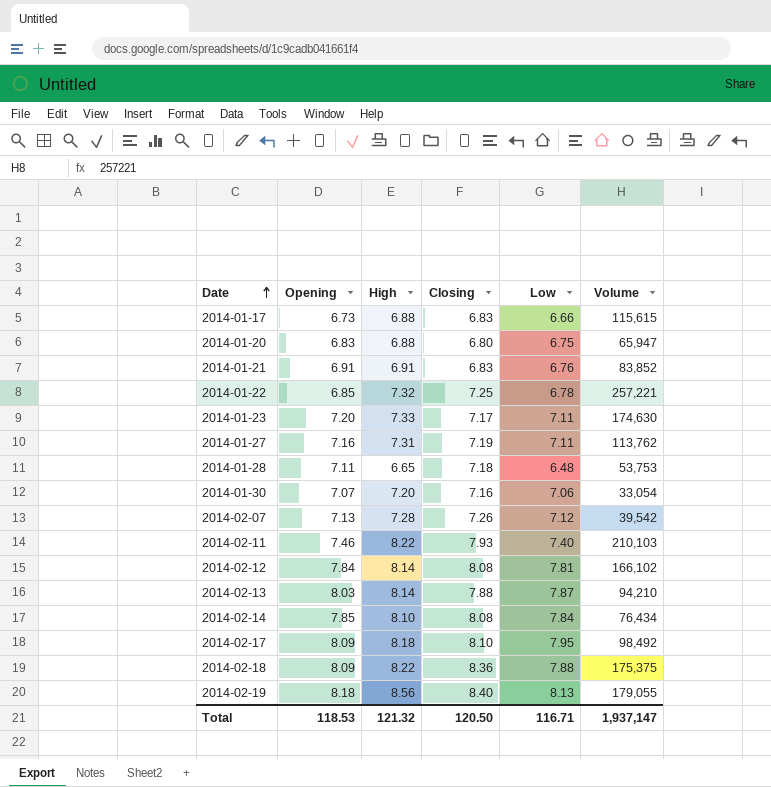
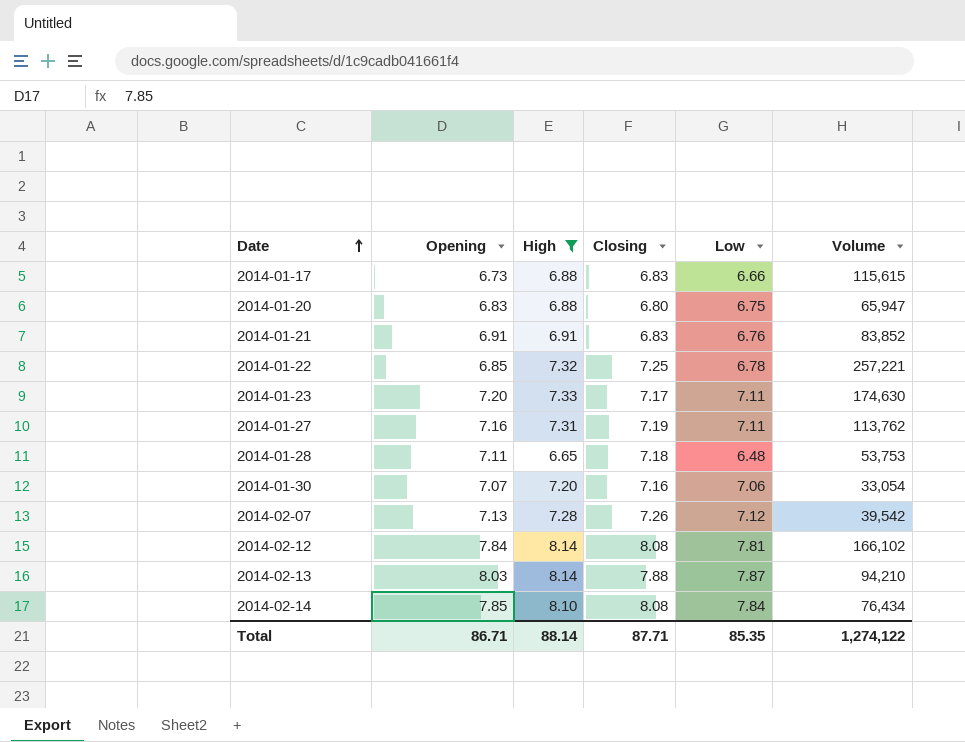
filter: none -> High <= 8.14
Total | Opening: 118.53 -> 86.71
Total | High: 121.32 -> 88.14
Total | Closing: 120.50 -> 87.71
Total | Low: 116.71 -> 85.35
Total | Volume: 1,937,147 -> 1,274,122

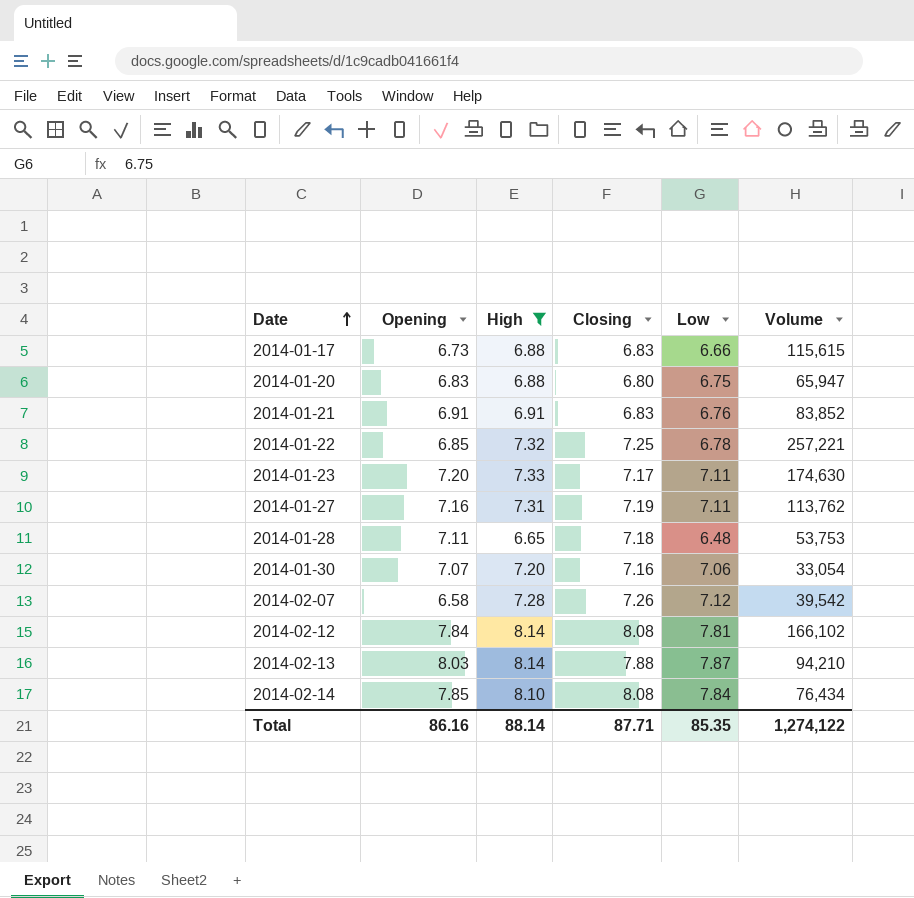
2014-02-07 | Opening: 7.13 -> 6.58
Total | Opening: 86.71 -> 86.16

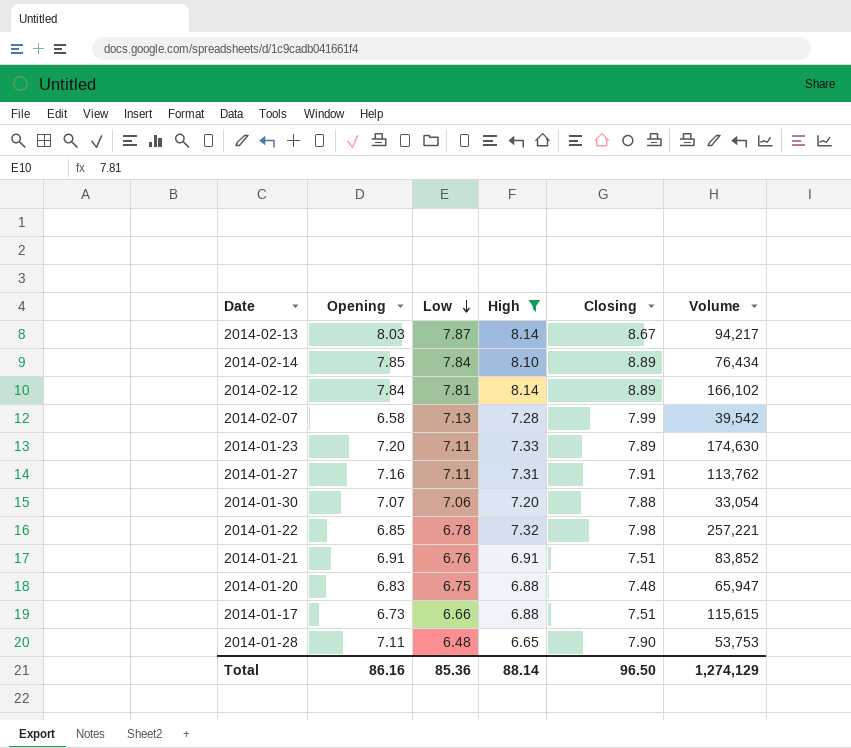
row order: Date ascending -> Low descending
column Low | position: 5 -> 3
2014-02-13 | Closing: 7.88 -> 8.67
2014-02-13 | Volume: 94,210 -> 94,217
2014-02-14 | Closing: 8.08 -> 8.89
2014-02-12 | Closing: 8.08 -> 8.89
2014-02-07 | Low: 7.12 -> 7.13
2014-02-07 | Closing: 7.26 -> 7.99
2014-01-23 | Closing: 7.17 -> 7.89
2014-01-27 | Closing: 7.19 -> 7.91
2014-01-30 | Closing: 7.16 -> 7.88
2014-01-22 | Closing: 7.25 -> 7.98
2014-01-21 | Closing: 6.83 -> 7.51
2014-01-20 | Closing: 6.80 -> 7.48
2014-01-17 | Closing: 6.83 -> 7.51
2014-01-28 | Closing: 7.18 -> 7.90
Total | Low: 85.35 -> 85.36
Total | Closing: 87.71 -> 96.50
Total | Volume: 1,274,122 -> 1,274,129

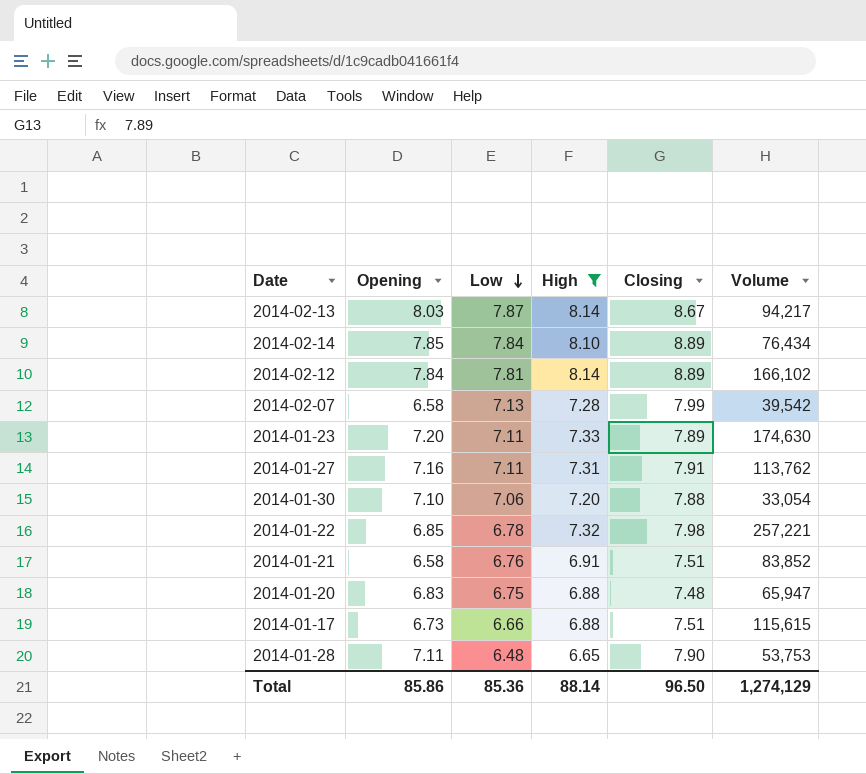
2014-01-30 | Opening: 7.07 -> 7.10
2014-01-21 | Opening: 6.91 -> 6.58
Total | Opening: 86.16 -> 85.86

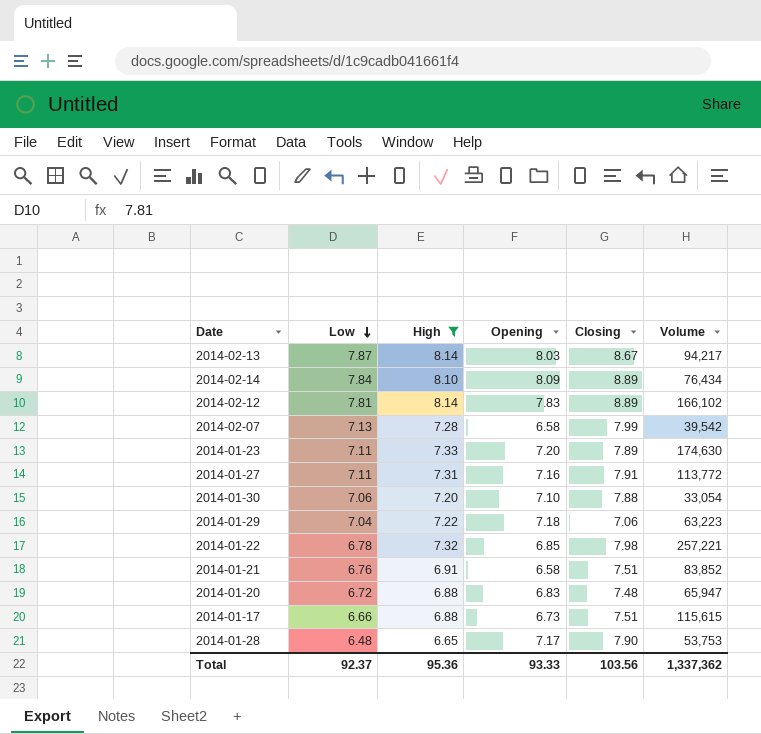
column Opening | position: 2 -> 4
2014-02-14 | Opening: 7.85 -> 8.09
2014-02-12 | Opening: 7.84 -> 7.83
2014-01-27 | Volume: 113,762 -> 113,772
row 2014-01-29: none -> 7.04 | 7.22 | 7.18 | 7.06 | 63,223
2014-01-20 | Low: 6.75 -> 6.72
2014-01-28 | Opening: 7.11 -> 7.17
Total | Low: 85.36 -> 92.37
Total | High: 88.14 -> 95.36
Total | Opening: 85.86 -> 93.33
Total | Closing: 96.50 -> 103.56
Total | Volume: 1,274,129 -> 1,337,362

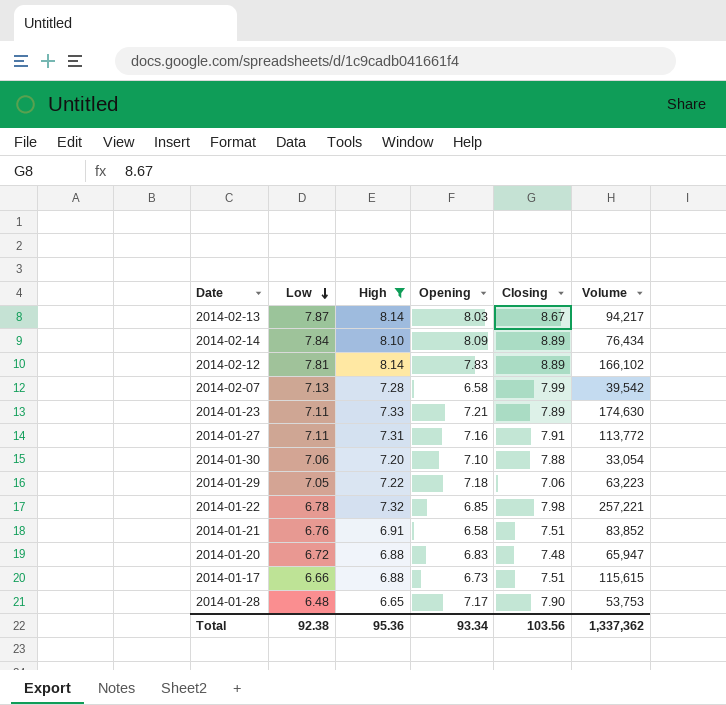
2014-01-23 | Opening: 7.20 -> 7.21
2014-01-29 | Low: 7.04 -> 7.05
Total | Low: 92.37 -> 92.38
Total | Opening: 93.33 -> 93.34

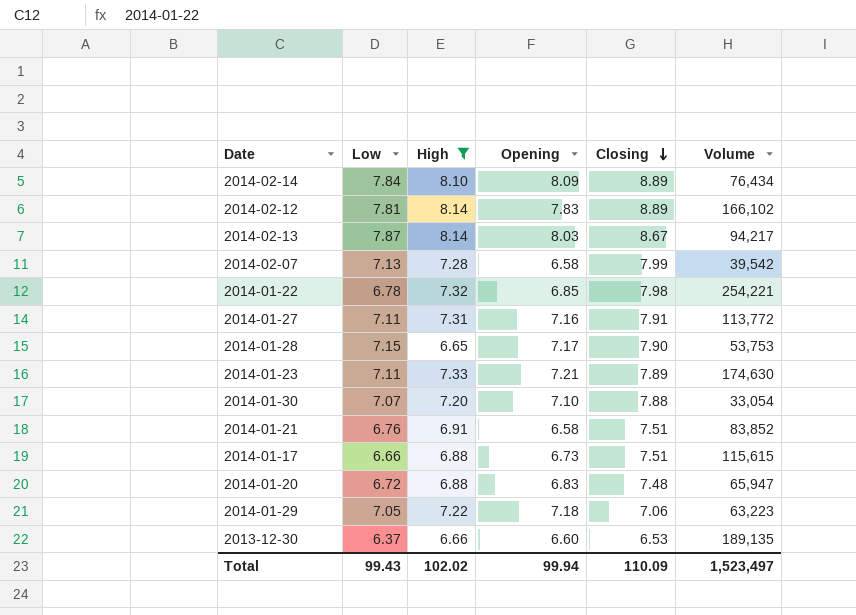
row order: Low descending -> Closing descending
2014-01-22 | Volume: 257,221 -> 254,221
2014-01-28 | Low: 6.48 -> 7.15
2014-01-30 | Low: 7.06 -> 7.07
row 2013-12-30: none -> 6.37 | 6.66 | 6.60 | 6.53 | 189,135
Total | Low: 92.38 -> 99.43
Total | High: 95.36 -> 102.02
Total | Opening: 93.34 -> 99.94
Total | Closing: 103.56 -> 110.09
Total | Volume: 1,337,362 -> 1,523,497

